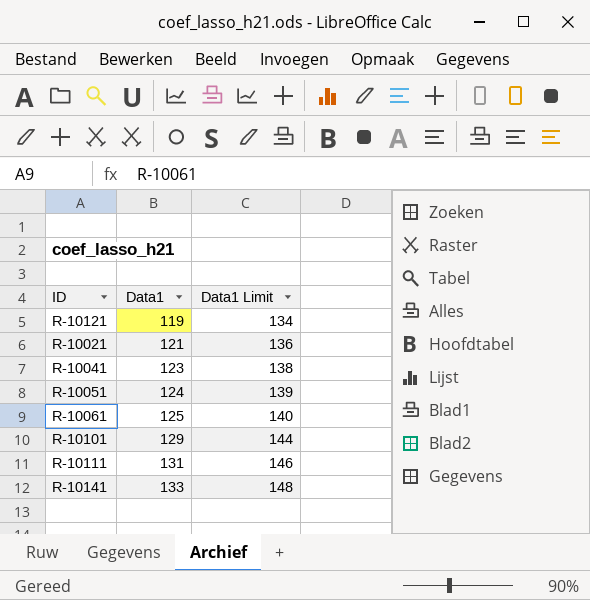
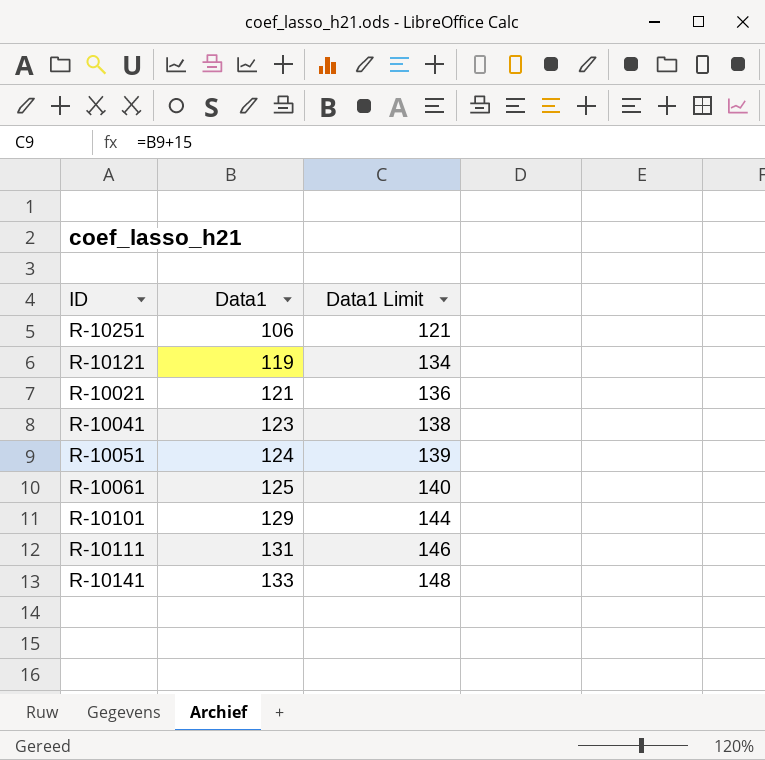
row R-10251: none -> 106 | 121

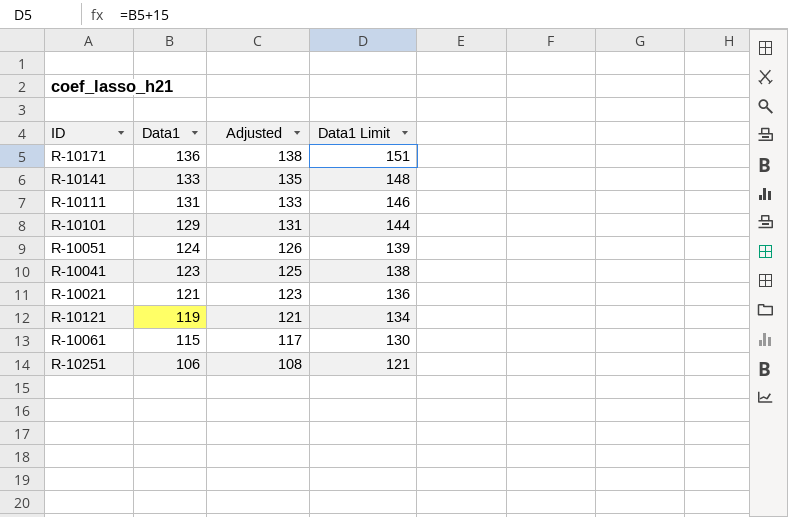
row order: Data1 ascending -> Data1 descending
column Adjusted | formula: none -> [Data1] + 2
row R-10171: none -> 136 | 138 | 151
R-10061 | Data1: 125 -> 115
R-10061 | Data1 Limit: 140 -> 130

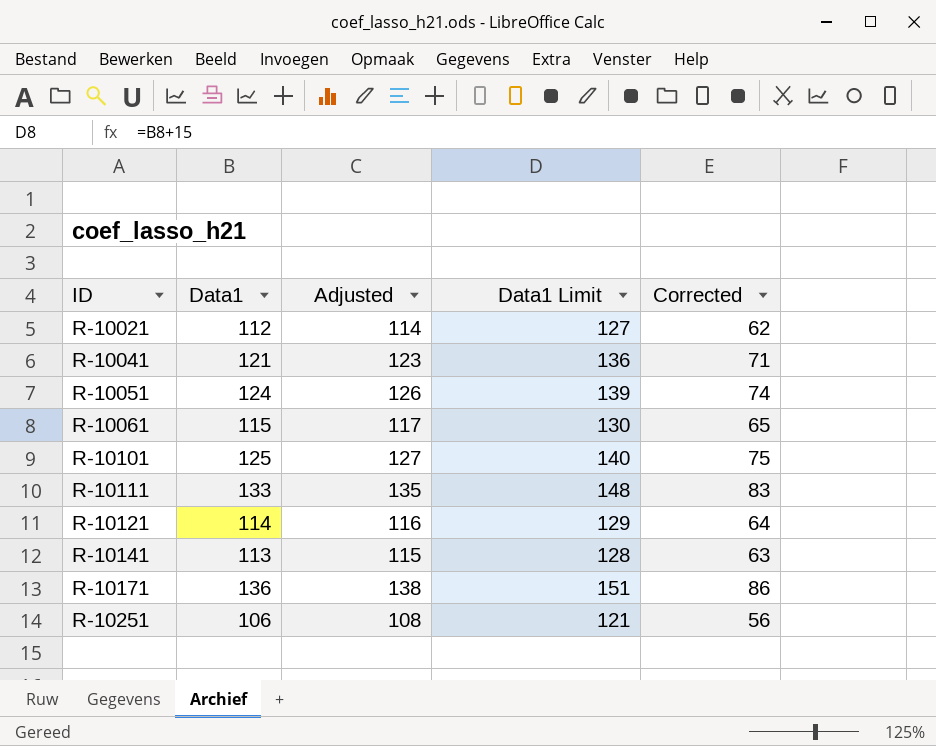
row order: Data1 descending -> ID ascending
column Corrected | formula: none -> [Data1] - 50
R-10021 | Data1: 121 -> 112
R-10021 | Adjusted: 123 -> 114
R-10021 | Data1 Limit: 136 -> 127
R-10041 | Data1: 123 -> 121
R-10041 | Adjusted: 125 -> 123
R-10041 | Data1 Limit: 138 -> 136
R-10101 | Data1: 129 -> 125
R-10101 | Adjusted: 131 -> 127
R-10101 | Data1 Limit: 144 -> 140
R-10111 | Data1: 131 -> 133
R-10111 | Adjusted: 133 -> 135
R-10111 | Data1 Limit: 146 -> 148
R-10121 | Data1: 119 -> 114
R-10121 | Adjusted: 121 -> 116
R-10121 | Data1 Limit: 134 -> 129
R-10141 | Data1: 133 -> 113
R-10141 | Adjusted: 135 -> 115
R-10141 | Data1 Limit: 148 -> 128

